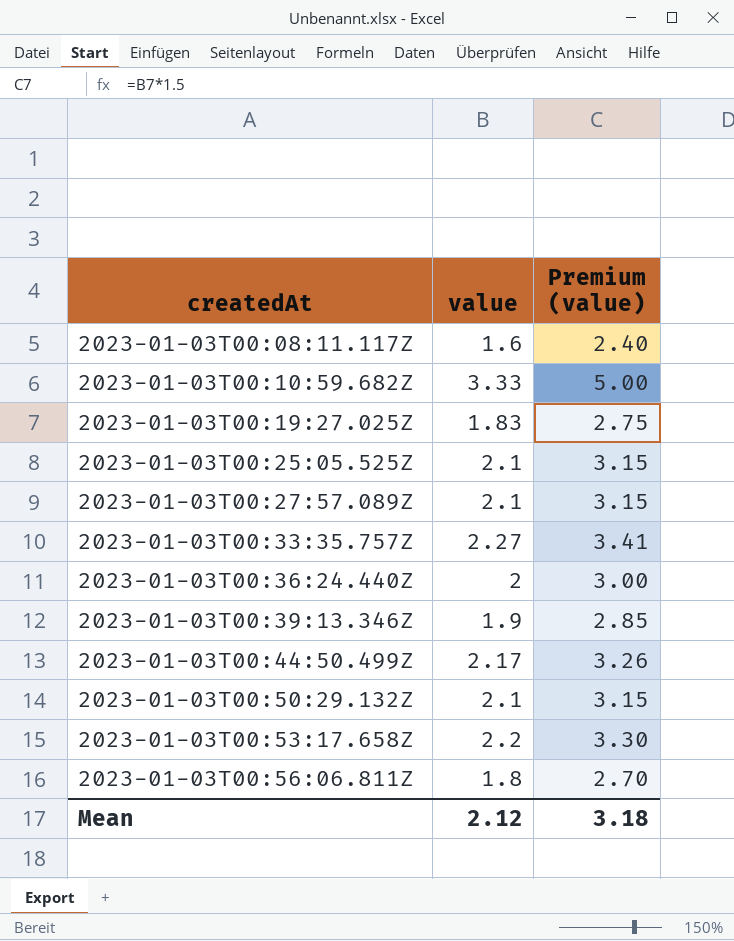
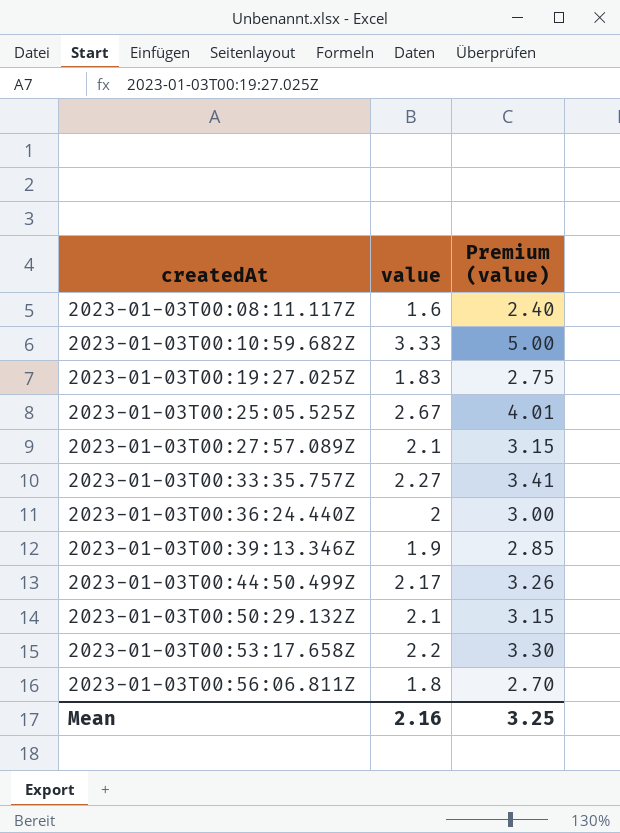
2023-01-03T00:25:05.525Z | value: 2.1 -> 2.67
2023-01-03T00:25:05.525Z | Premium (value): 3.15 -> 4.01
Mean | value: 2.12 -> 2.16
Mean | Premium (value): 3.18 -> 3.25

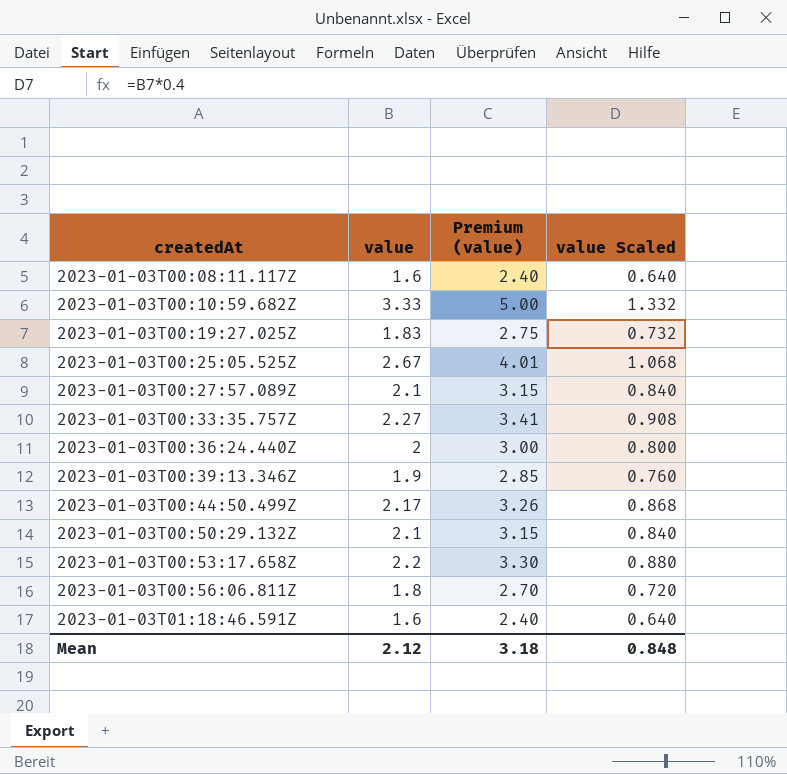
column value Scaled | formula: none -> [value] * 0.4
row 2023-01-03T01:18:46.591Z: none -> 1.6 | 2.40 | 0.640
Mean | value: 2.16 -> 2.12
Mean | Premium (value): 3.25 -> 3.18

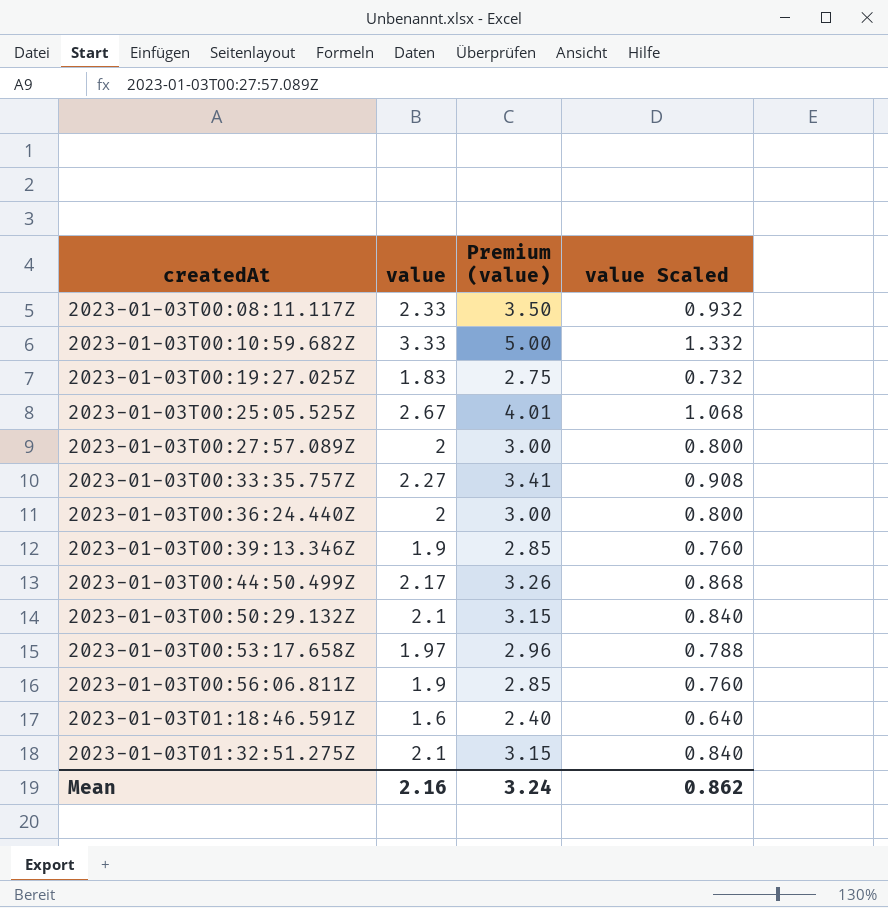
2023-01-03T00:08:11.117Z | value: 1.6 -> 2.33
2023-01-03T00:08:11.117Z | Premium (value): 2.40 -> 3.50
2023-01-03T00:08:11.117Z | value Scaled: 0.640 -> 0.932
2023-01-03T00:27:57.089Z | value: 2.1 -> 2
2023-01-03T00:27:57.089Z | Premium (value): 3.15 -> 3.00
2023-01-03T00:27:57.089Z | value Scaled: 0.840 -> 0.800
2023-01-03T00:53:17.658Z | value: 2.2 -> 1.97
2023-01-03T00:53:17.658Z | Premium (value): 3.30 -> 2.96
2023-01-03T00:53:17.658Z | value Scaled: 0.880 -> 0.788
2023-01-03T00:56:06.811Z | value: 1.8 -> 1.9
2023-01-03T00:56:06.811Z | Premium (value): 2.70 -> 2.85
2023-01-03T00:56:06.811Z | value Scaled: 0.720 -> 0.760
row 2023-01-03T01:32:51.275Z: none -> 2.1 | 3.15 | 0.840
Mean | value: 2.12 -> 2.16
Mean | Premium (value): 3.18 -> 3.24
Mean | value Scaled: 0.848 -> 0.862

